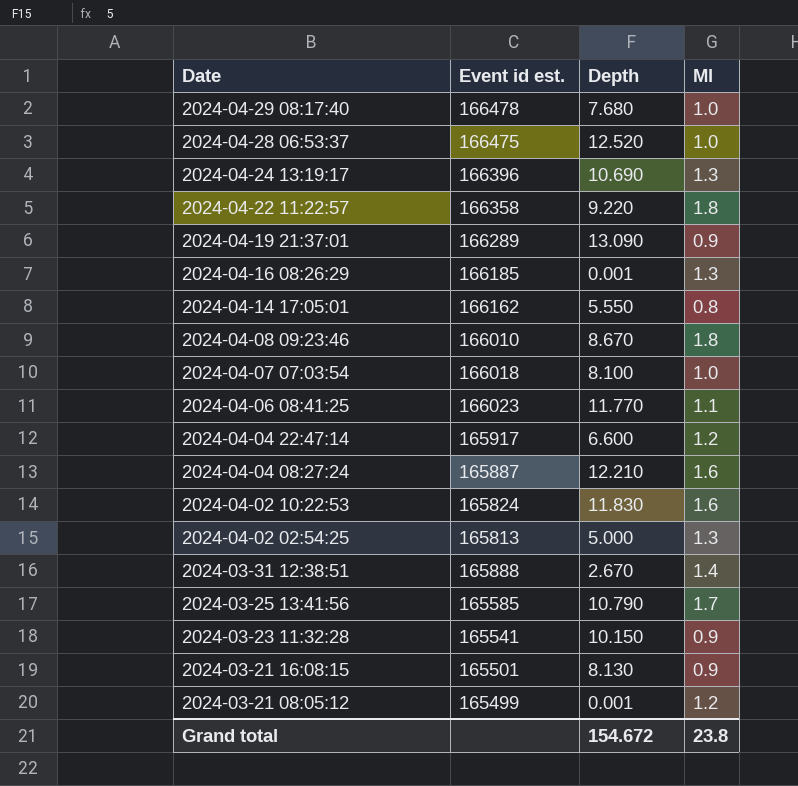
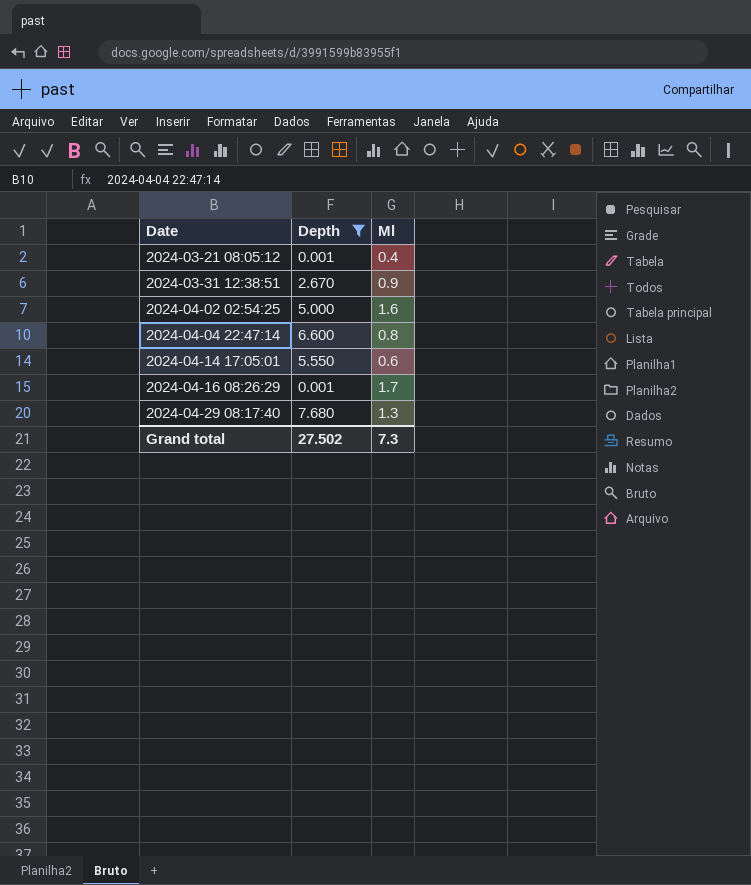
filter: none -> Depth <= 7.680
row order: Date descending -> Date ascending
column Event id est. | position: 2 -> none
2024-03-21 08:05:12 | Ml: 1.2 -> 0.4
2024-03-31 12:38:51 | Ml: 1.4 -> 0.9
2024-04-02 02:54:25 | Ml: 1.3 -> 1.6
2024-04-04 22:47:14 | Ml: 1.2 -> 0.8
2024-04-14 17:05:01 | Ml: 0.8 -> 0.6
2024-04-16 08:26:29 | Ml: 1.3 -> 1.7
2024-04-29 08:17:40 | Ml: 1.0 -> 1.3
Grand total | Depth: 154.672 -> 27.502
Grand total | Ml: 23.8 -> 7.3

